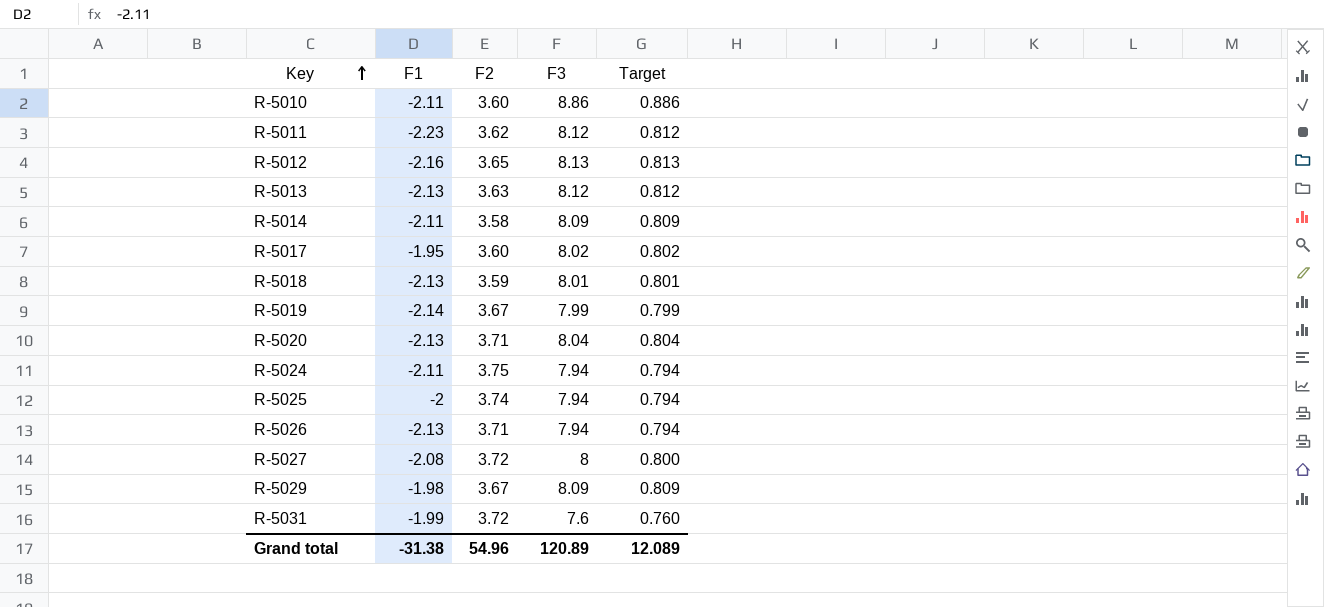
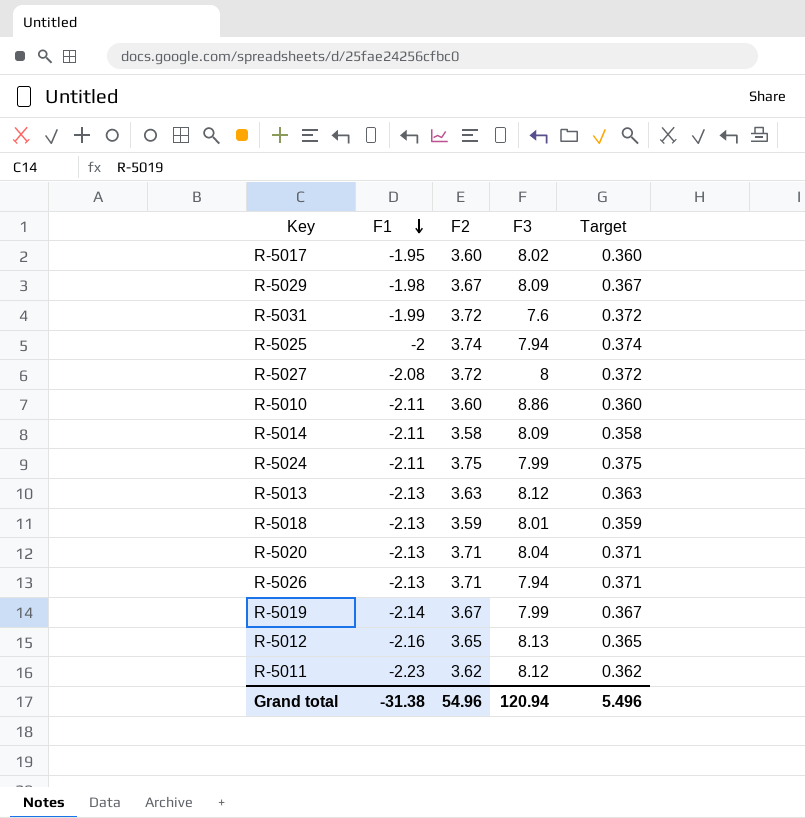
row order: Key ascending -> F1 descending
column Target | formula: [F3] * 0.1 -> [F2] * 0.1
R-5024 | F3: 7.94 -> 7.99
Grand total | F3: 120.89 -> 120.94
Grand total | Target: 12.089 -> 5.496

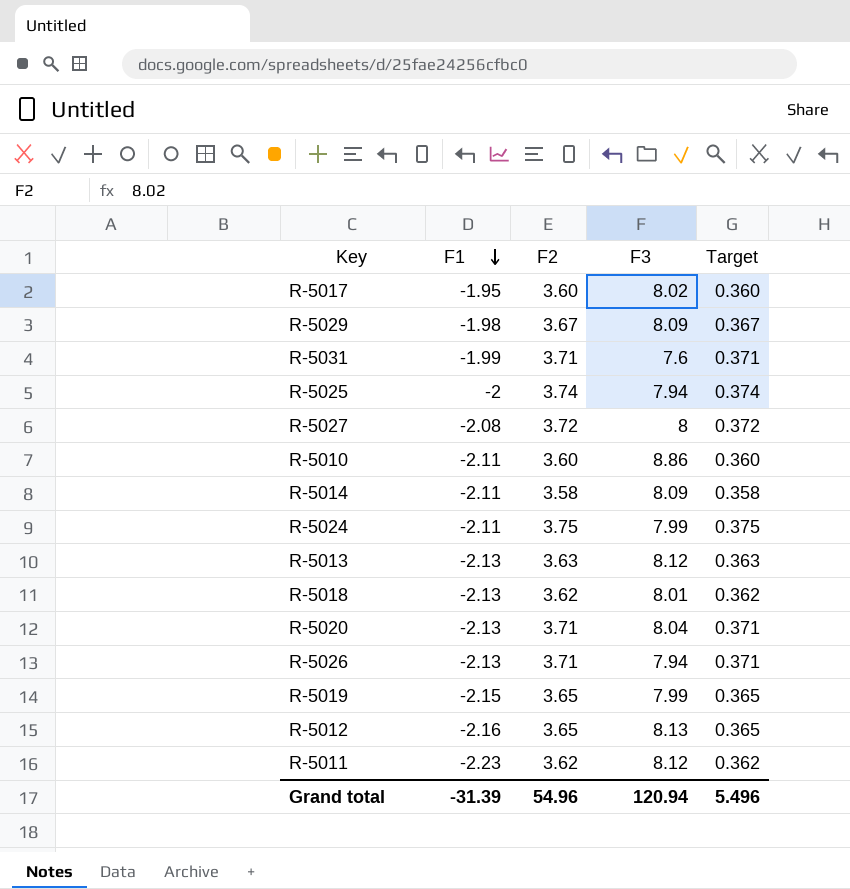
R-5031 | F2: 3.72 -> 3.71
R-5031 | Target: 0.372 -> 0.371
R-5018 | F2: 3.59 -> 3.62
R-5018 | Target: 0.359 -> 0.362
R-5019 | F1: -2.14 -> -2.15
R-5019 | F2: 3.67 -> 3.65
R-5019 | Target: 0.367 -> 0.365
Grand total | F1: -31.38 -> -31.39

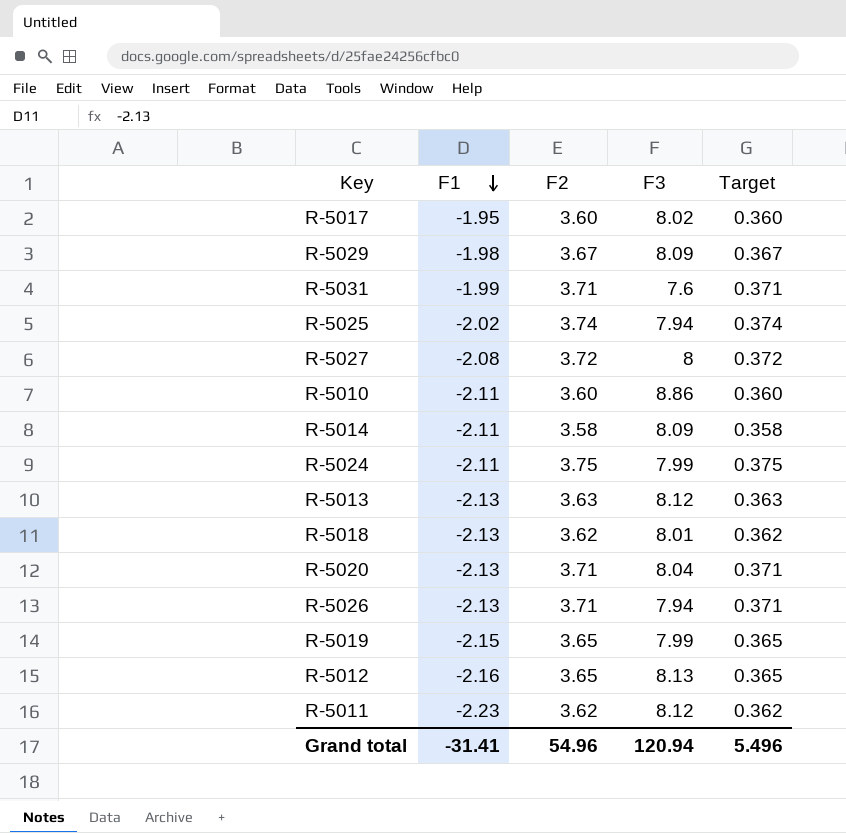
R-5025 | F1: -2 -> -2.02
Grand total | F1: -31.39 -> -31.41

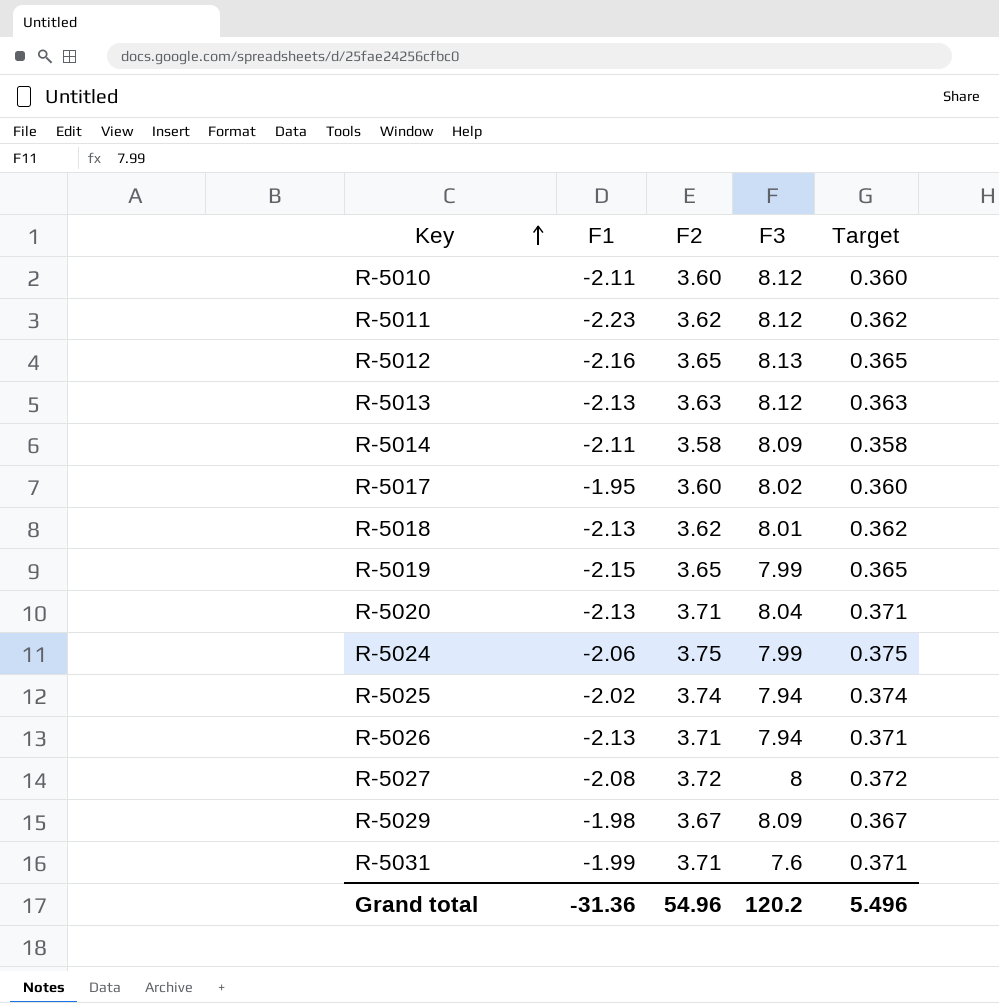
row order: F1 descending -> Key ascending
R-5010 | F3: 8.86 -> 8.12
R-5024 | F1: -2.11 -> -2.06
Grand total | F1: -31.41 -> -31.36
Grand total | F3: 120.94 -> 120.2

